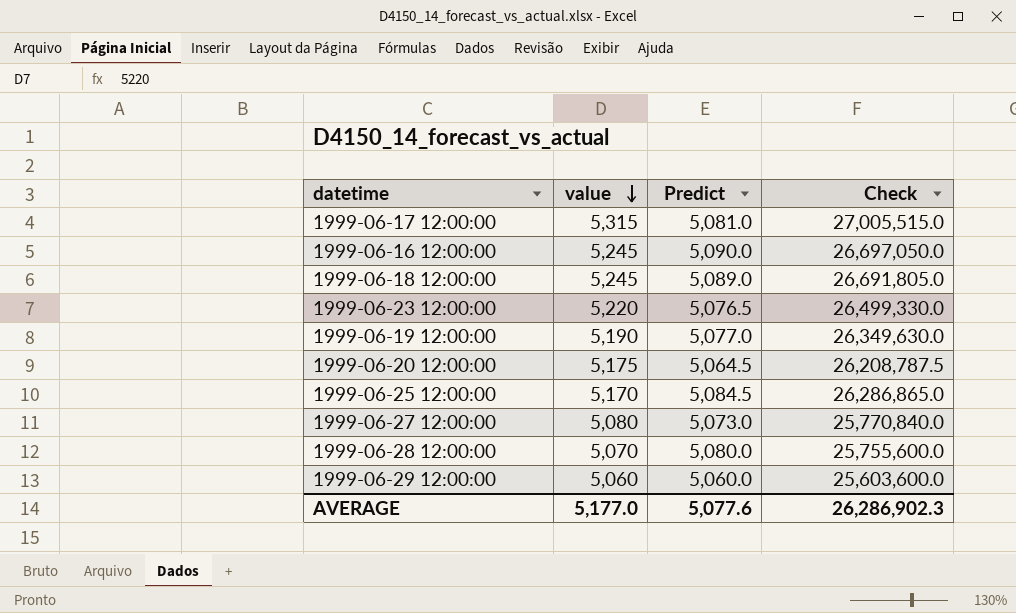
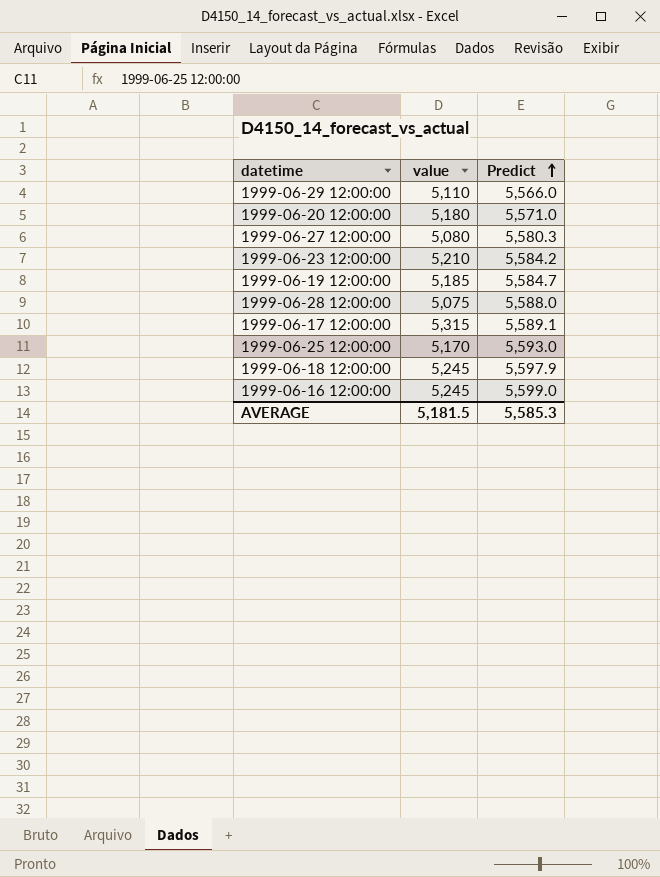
row order: value descending -> Predict ascending
column Check | formula: [value] * [Predict] -> none
1999-06-29 12:00:00 | value: 5,060 -> 5,110
1999-06-29 12:00:00 | Predict: 5,060.0 -> 5,566.0
1999-06-20 12:00:00 | value: 5,175 -> 5,180
1999-06-20 12:00:00 | Predict: 5,064.5 -> 5,571.0
1999-06-27 12:00:00 | Predict: 5,073.0 -> 5,580.3
1999-06-23 12:00:00 | value: 5,220 -> 5,210
1999-06-23 12:00:00 | Predict: 5,076.5 -> 5,584.2
1999-06-19 12:00:00 | value: 5,190 -> 5,185
1999-06-19 12:00:00 | Predict: 5,077.0 -> 5,584.7
1999-06-28 12:00:00 | value: 5,070 -> 5,075
1999-06-28 12:00:00 | Predict: 5,080.0 -> 5,588.0
1999-06-17 12:00:00 | Predict: 5,081.0 -> 5,589.1
1999-06-25 12:00:00 | Predict: 5,084.5 -> 5,593.0
1999-06-18 12:00:00 | Predict: 5,089.0 -> 5,597.9
1999-06-16 12:00:00 | Predict: 5,090.0 -> 5,599.0
AVERAGE | value: 5,177.0 -> 5,181.5
AVERAGE | Predict: 5,077.6 -> 5,585.3

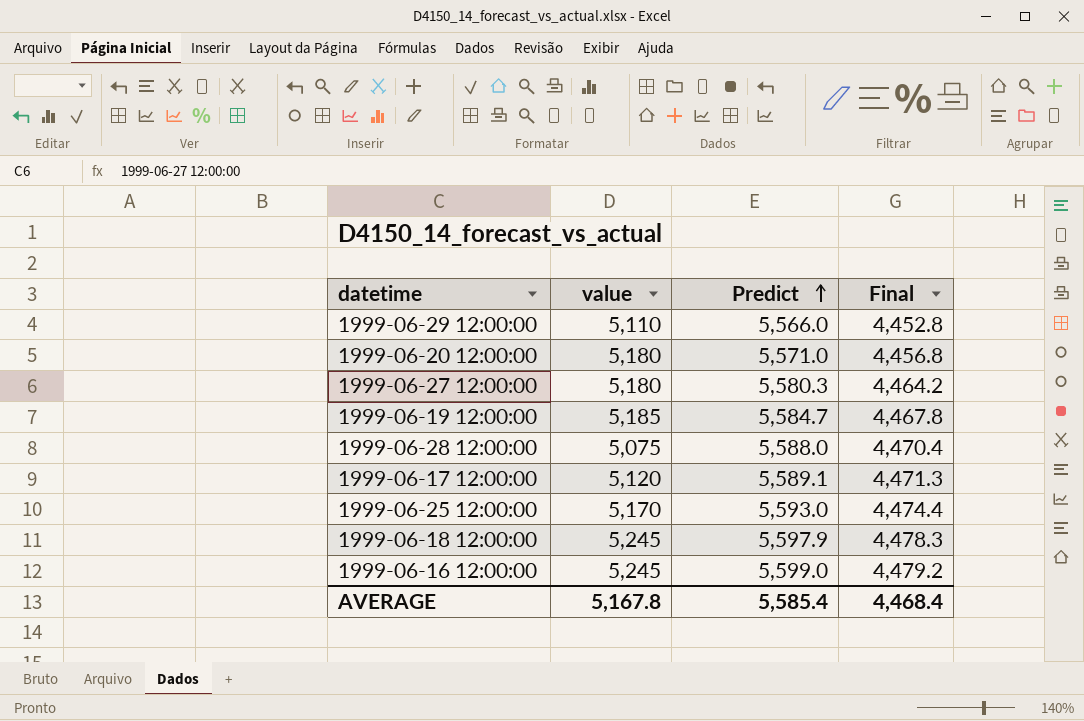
column Final | formula: none -> [Predict] * 0.8
row 1999-06-23 12:00:00: 5,210 | 5,584.2 -> none
1999-06-27 12:00:00 | value: 5,080 -> 5,180
1999-06-17 12:00:00 | value: 5,315 -> 5,120
AVERAGE | value: 5,181.5 -> 5,167.8
AVERAGE | Predict: 5,585.3 -> 5,585.4

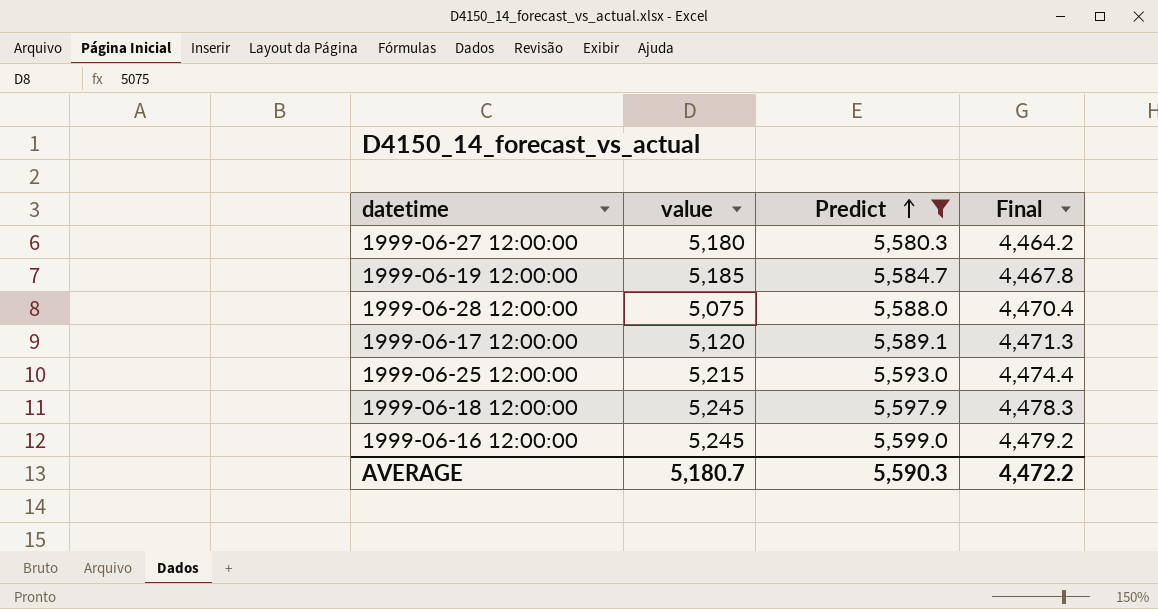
filter: none -> Predict >= 5,580.3
1999-06-25 12:00:00 | value: 5,170 -> 5,215
AVERAGE | value: 5,167.8 -> 5,180.7
AVERAGE | Predict: 5,585.4 -> 5,590.3
AVERAGE | Final: 4,468.4 -> 4,472.2

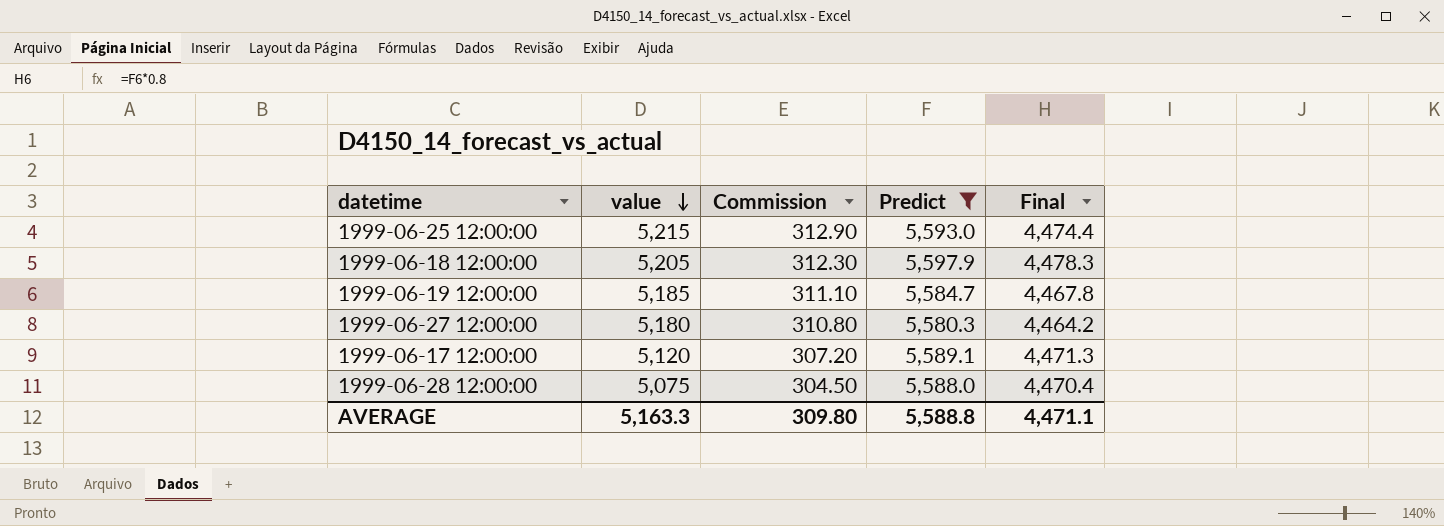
row order: Predict ascending -> value descending
column Commission | formula: none -> [value] * 0.06
row 1999-06-16 12:00:00: 5,245 | 5,599.0 | 4,479.2 -> none
1999-06-18 12:00:00 | value: 5,245 -> 5,205
AVERAGE | value: 5,180.7 -> 5,163.3
AVERAGE | Predict: 5,590.3 -> 5,588.8
AVERAGE | Final: 4,472.2 -> 4,471.1

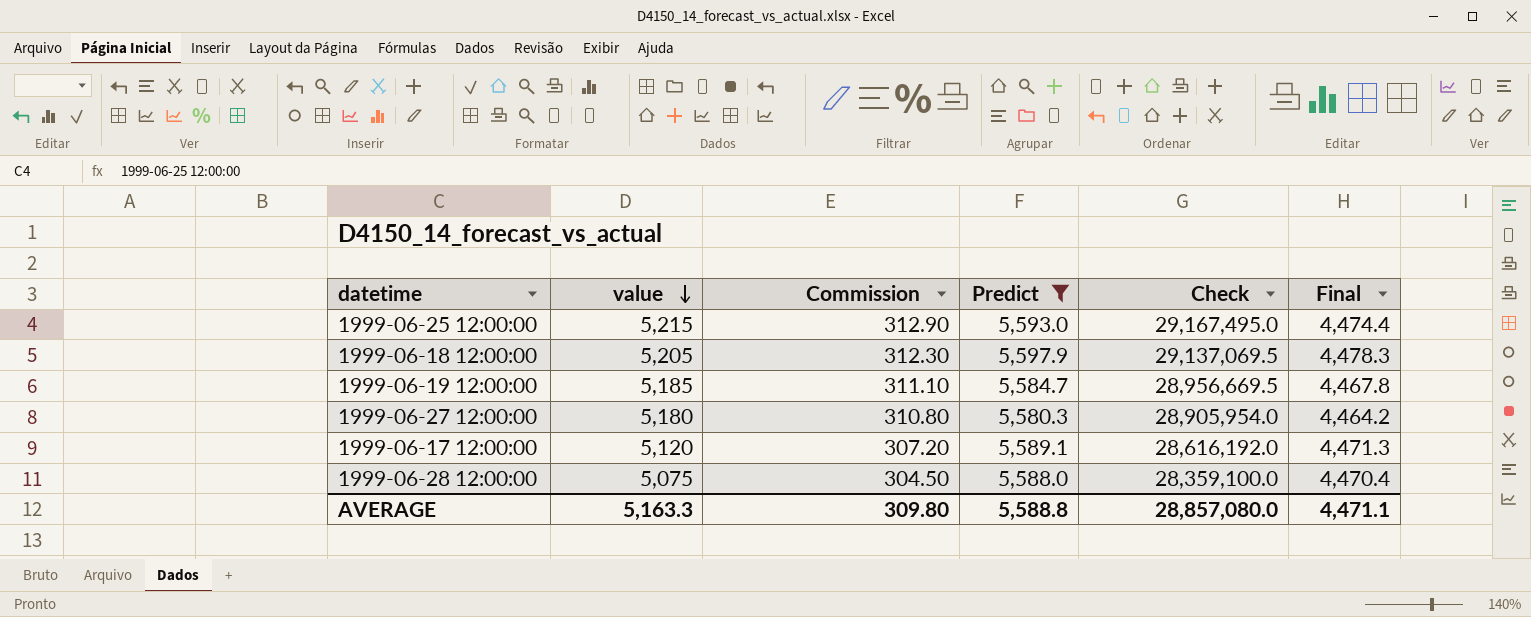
column Check | formula: none -> [value] * [Predict]

